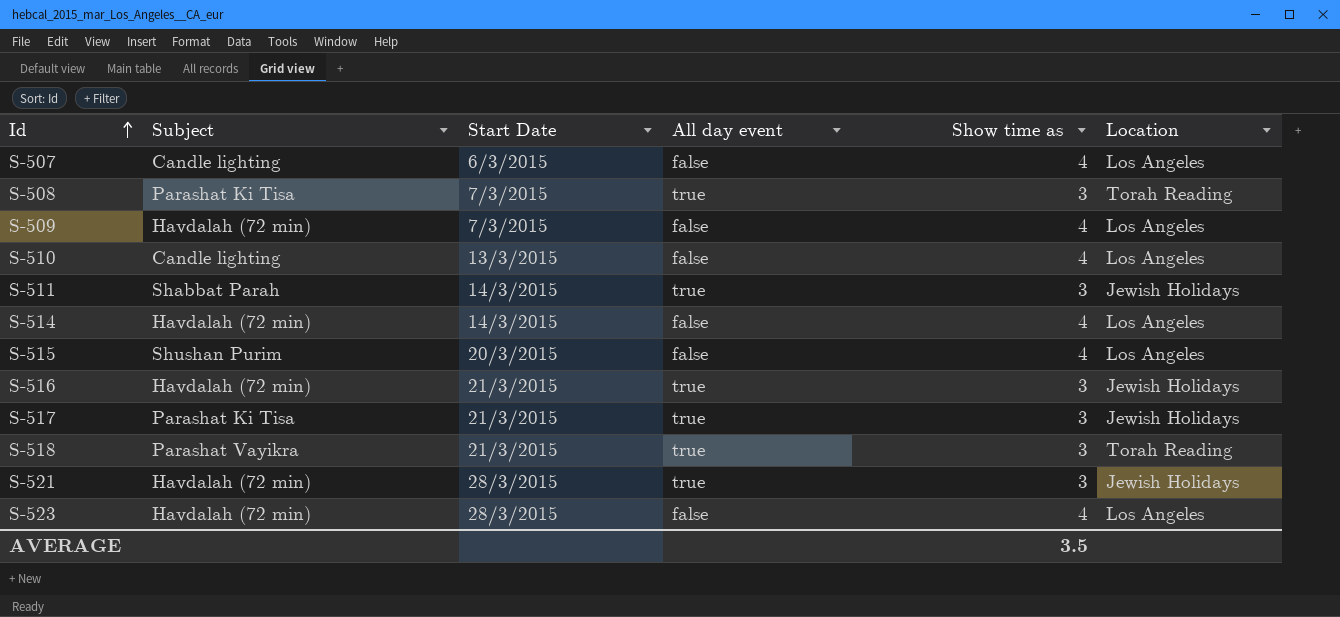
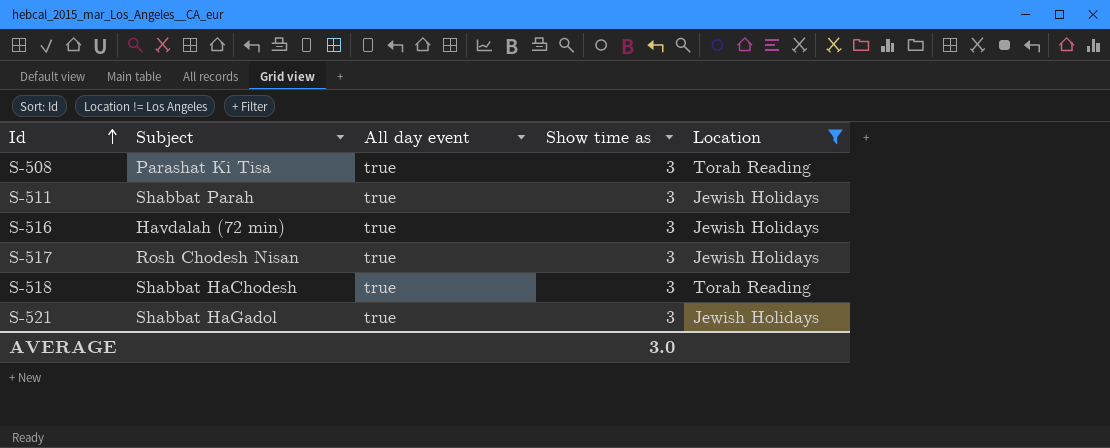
filter: none -> Location != Los Angeles
column Start Date | position: 3 -> none
S-517 | Subject: Parashat Ki Tisa -> Rosh Chodesh Nisan
S-518 | Subject: Parashat Vayikra -> Shabbat HaChodesh
S-521 | Subject: Havdalah (72 min) -> Shabbat HaGadol
AVERAGE | Show time as: 3.5 -> 3.0

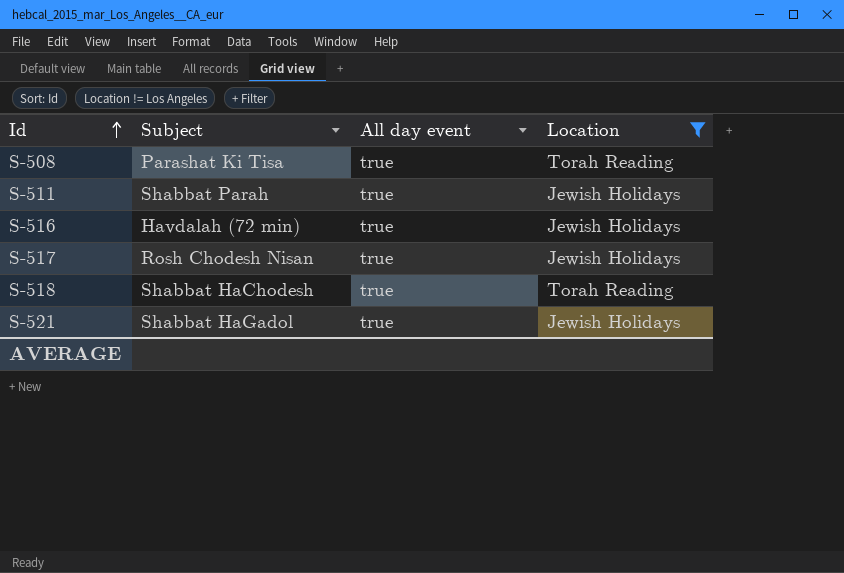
column Show time as | position: 4 -> none

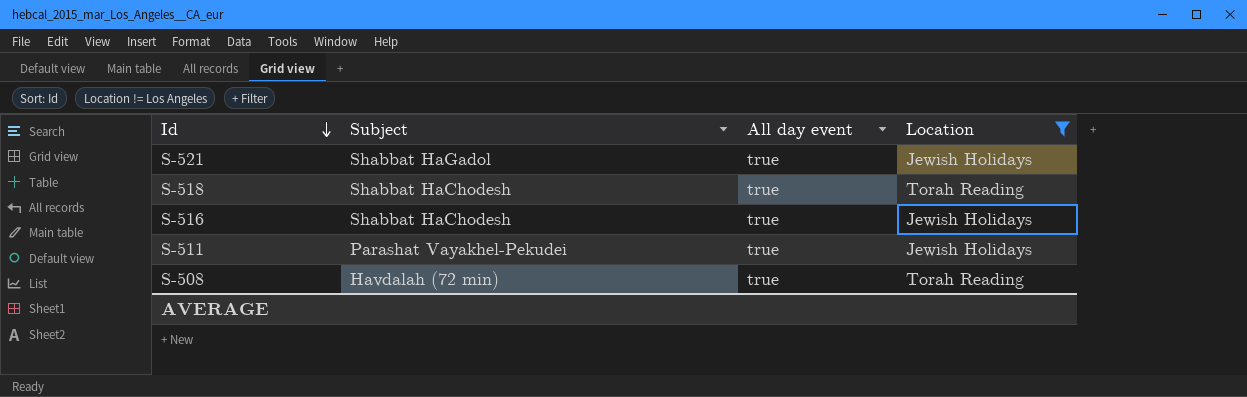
row order: Id ascending -> Id descending
row S-517: Rosh Chodesh Nisan | true | Jewish Holidays -> none
S-516 | Subject: Havdalah (72 min) -> Shabbat HaChodesh
S-511 | Subject: Shabbat Parah -> Parashat Vayakhel-Pekudei
S-508 | Subject: Parashat Ki Tisa -> Havdalah (72 min)

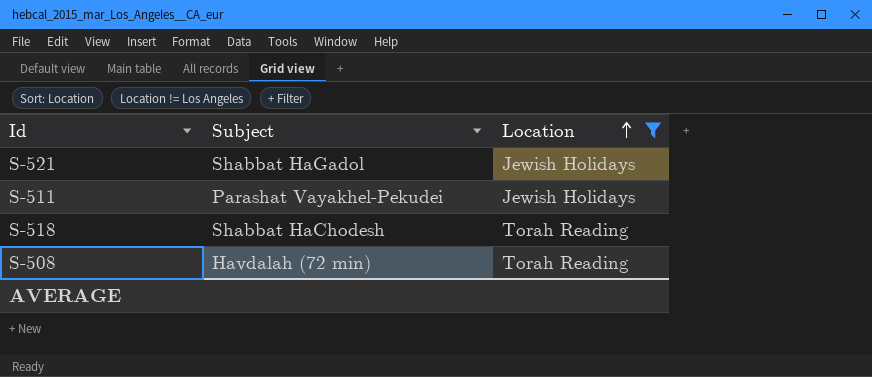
row order: Id descending -> Location ascending
column All day event | position: 3 -> none
row S-516: Shabbat HaChodesh | true | Jewish Holidays -> none

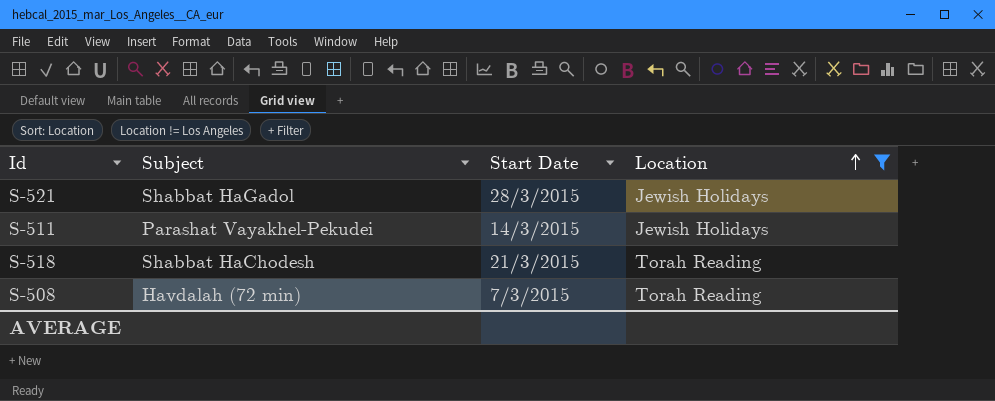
column Start Date | position: none -> 3

